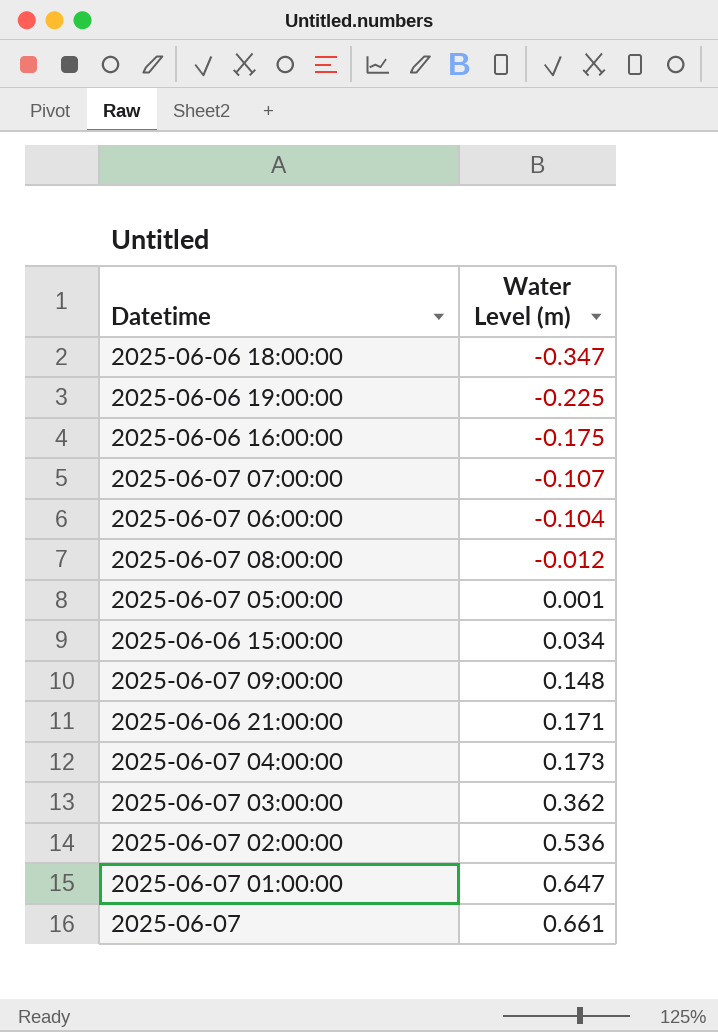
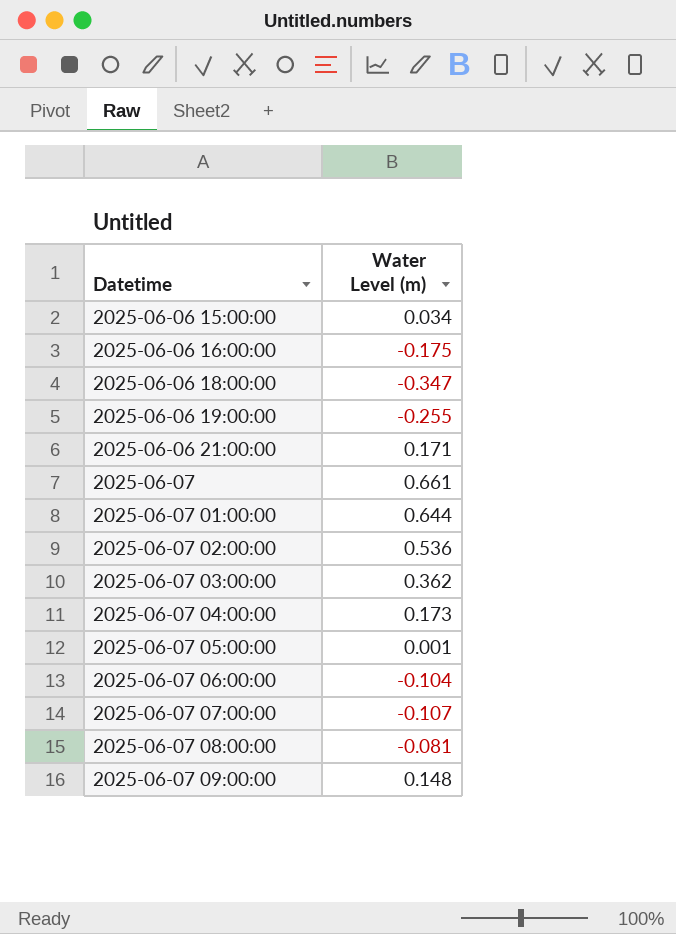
row order: Water Level (m) ascending -> Datetime ascending
2025-06-06 19:00:00 | Water Level (m): -0.225 -> -0.255
2025-06-07 01:00:00 | Water Level (m): 0.647 -> 0.644
2025-06-07 08:00:00 | Water Level (m): -0.012 -> -0.081

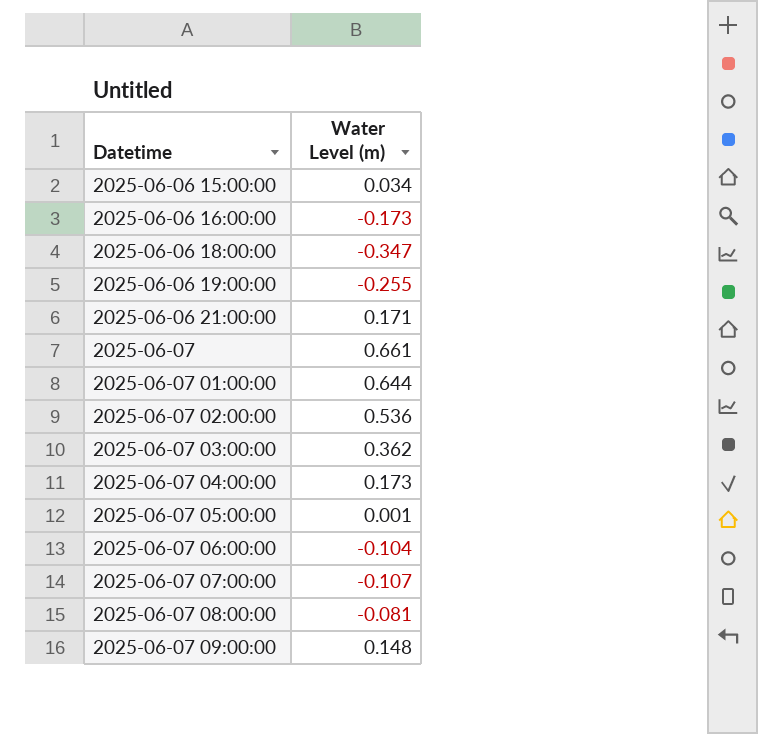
2025-06-06 16:00:00 | Water Level (m): -0.175 -> -0.173

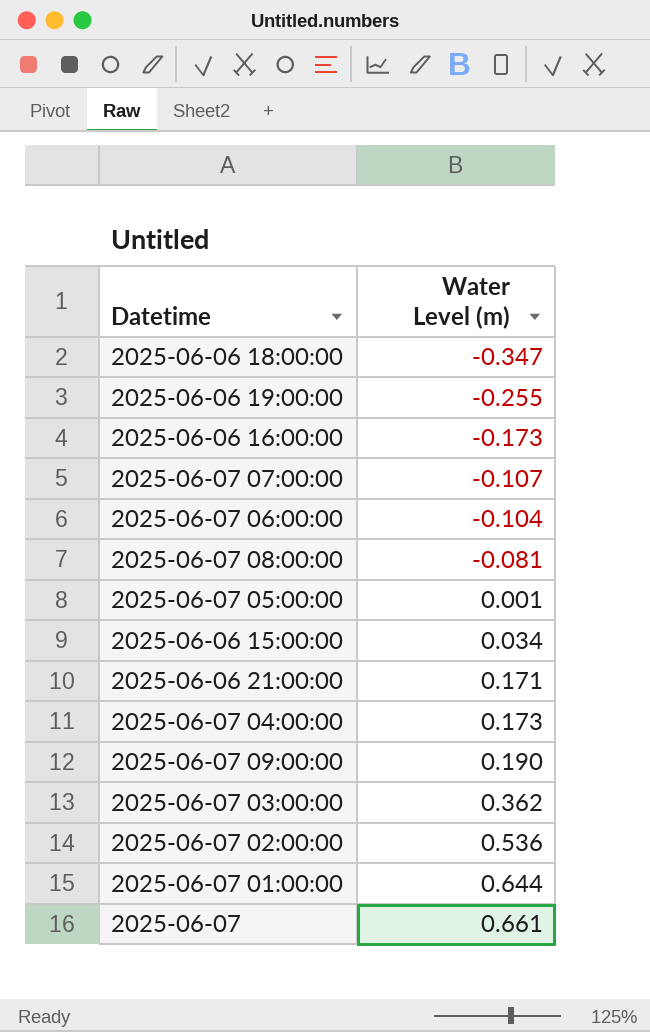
row order: Datetime ascending -> Water Level (m) ascending
2025-06-07 09:00:00 | Water Level (m): 0.148 -> 0.190

